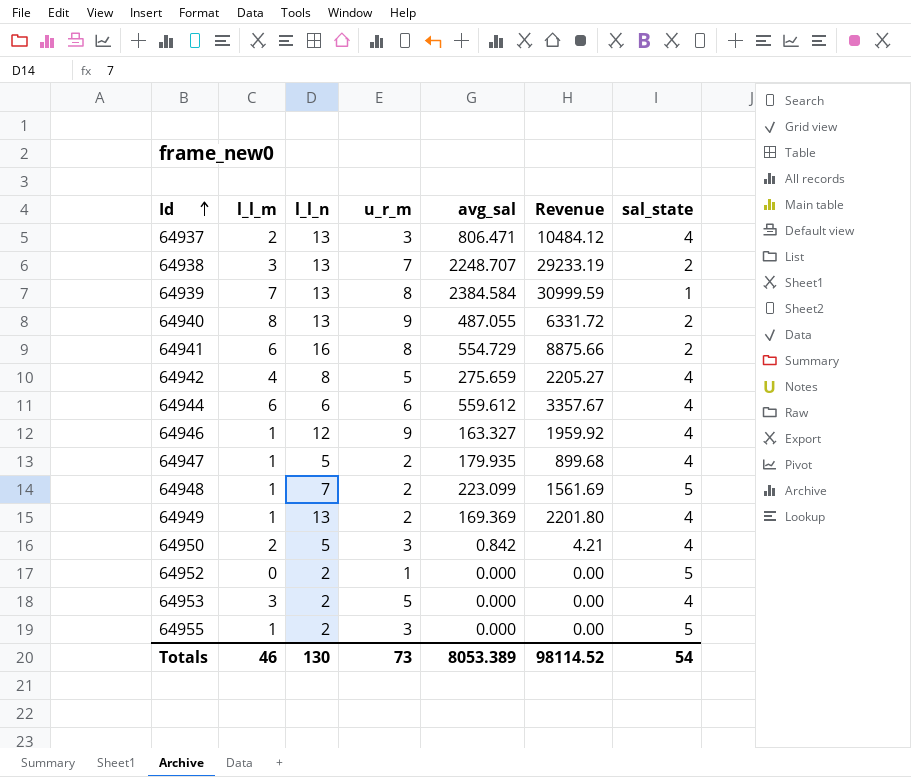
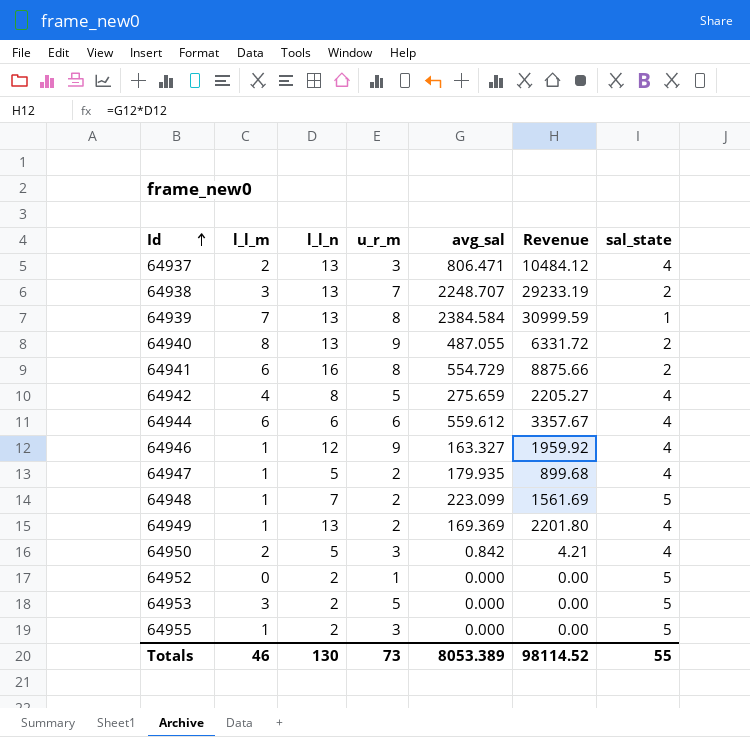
64953 | sal_state: 4 -> 5
Totals | sal_state: 54 -> 55

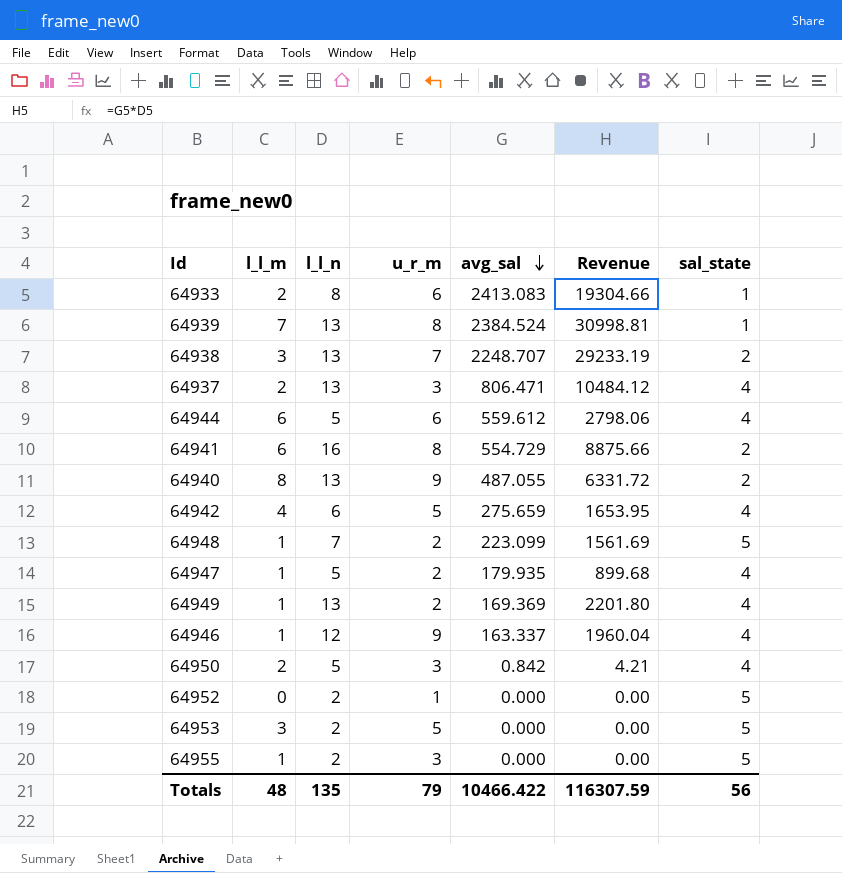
row order: Id ascending -> avg_sal descending
row 64933: none -> 2 | 8 | 6 | 2413.083 | 19304.66 | 1
64939 | avg_sal: 2384.584 -> 2384.524
64939 | Revenue: 30999.59 -> 30998.81
64944 | l_l_n: 6 -> 5
64944 | Revenue: 3357.67 -> 2798.06
64942 | l_l_n: 8 -> 6
64942 | Revenue: 2205.27 -> 1653.95
64946 | avg_sal: 163.327 -> 163.337
64946 | Revenue: 1959.92 -> 1960.04
Totals | l_l_m: 46 -> 48
Totals | l_l_n: 130 -> 135
Totals | u_r_m: 73 -> 79
Totals | avg_sal: 8053.389 -> 10466.422
Totals | Revenue: 98114.52 -> 116307.59
Totals | sal_state: 55 -> 56

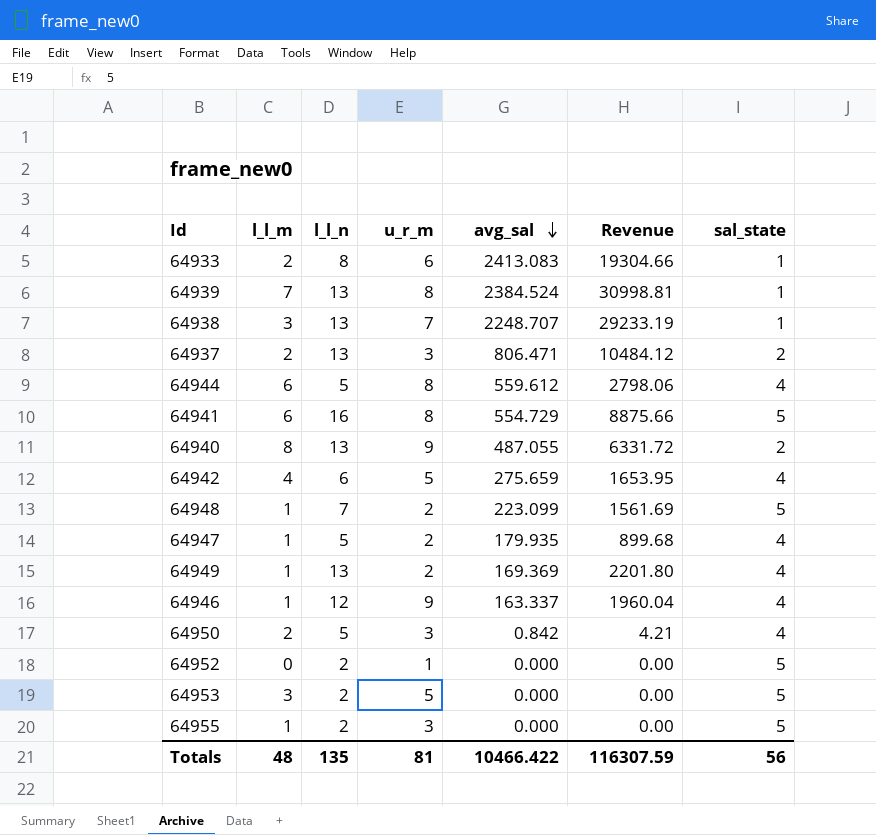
64938 | sal_state: 2 -> 1
64937 | sal_state: 4 -> 2
64944 | u_r_m: 6 -> 8
64941 | sal_state: 2 -> 5
Totals | u_r_m: 79 -> 81

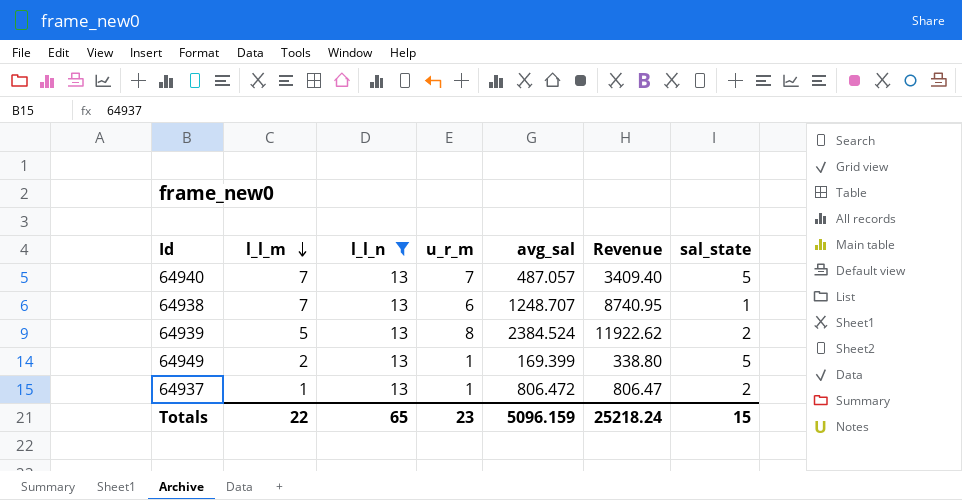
filter: none -> l_l_n = 13
row order: avg_sal descending -> l_l_m descending
column Revenue | formula: [l_l_n] * [avg_sal] -> [l_l_m] * [avg_sal]
64940 | l_l_m: 8 -> 7
64940 | u_r_m: 9 -> 7
64940 | avg_sal: 487.055 -> 487.057
64940 | sal_state: 2 -> 5
64938 | l_l_m: 3 -> 7
64938 | u_r_m: 7 -> 6
64938 | avg_sal: 2248.707 -> 1248.707
64939 | l_l_m: 7 -> 5
64939 | sal_state: 1 -> 2
64949 | l_l_m: 1 -> 2
64949 | u_r_m: 2 -> 1
64949 | avg_sal: 169.369 -> 169.399
64949 | sal_state: 4 -> 5
64937 | l_l_m: 2 -> 1
64937 | u_r_m: 3 -> 1
64937 | avg_sal: 806.471 -> 806.472
Totals | l_l_m: 48 -> 22
Totals | l_l_n: 135 -> 65
Totals | u_r_m: 81 -> 23
Totals | avg_sal: 10466.422 -> 5096.159
Totals | Revenue: 116307.59 -> 25218.24
Totals | sal_state: 56 -> 15

